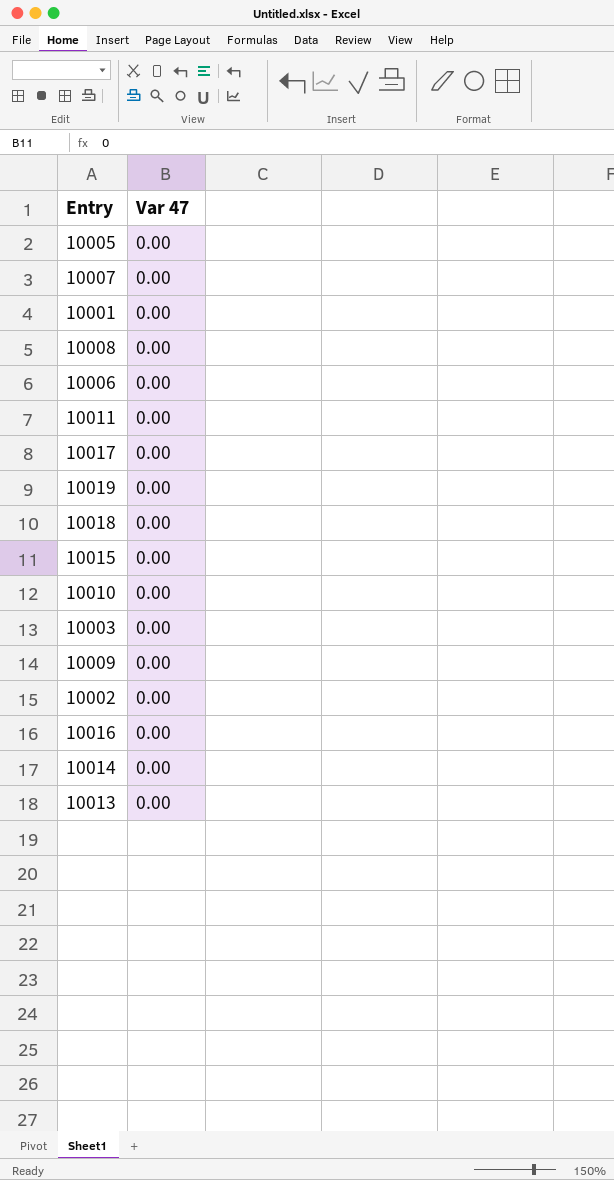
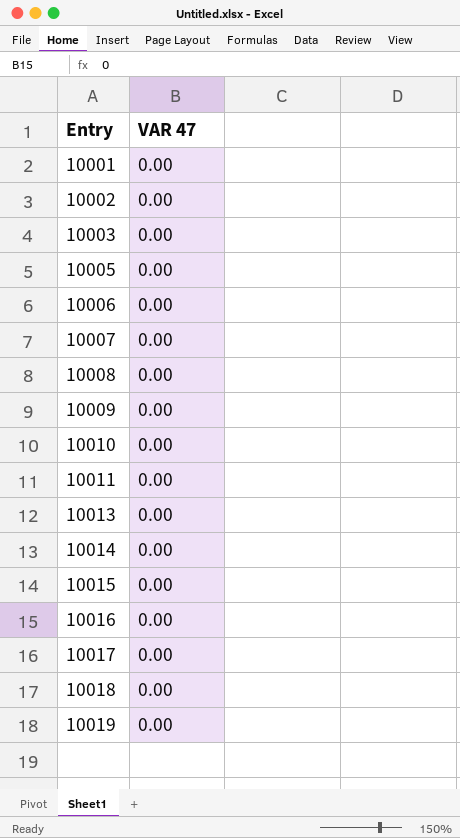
row order: none -> Entry ascending
column name: Var 47 -> VAR 47

